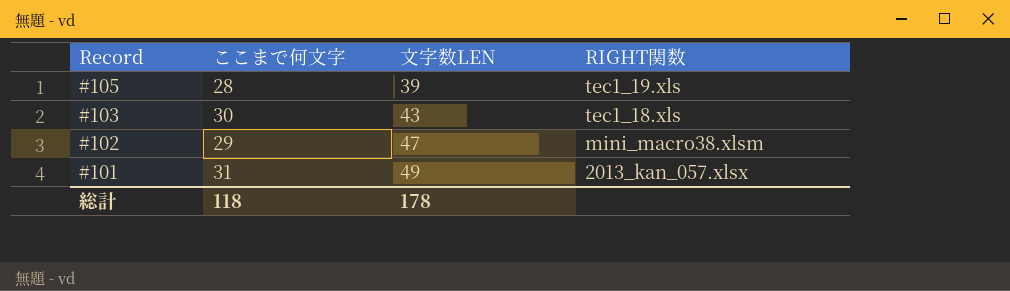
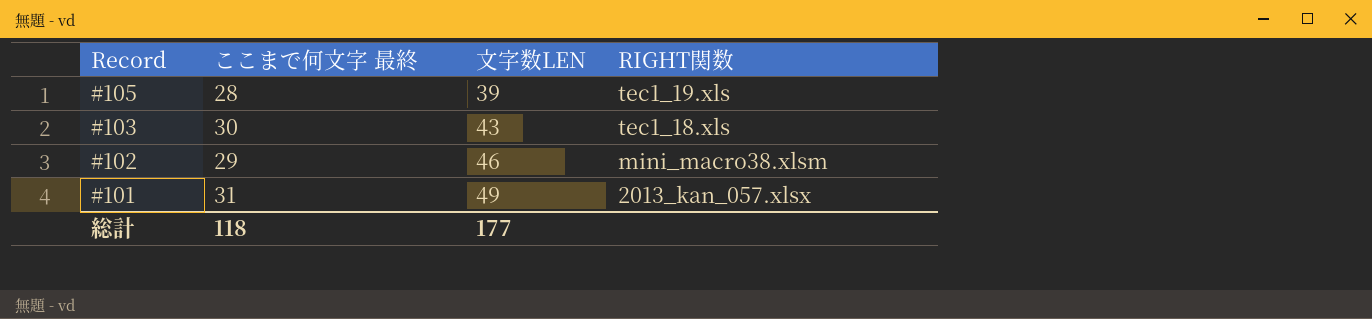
column name: ここまで何文字 -> ここまで何文字 最終
#102 | 文字数LEN: 47 -> 46
総計 | 文字数LEN: 178 -> 177

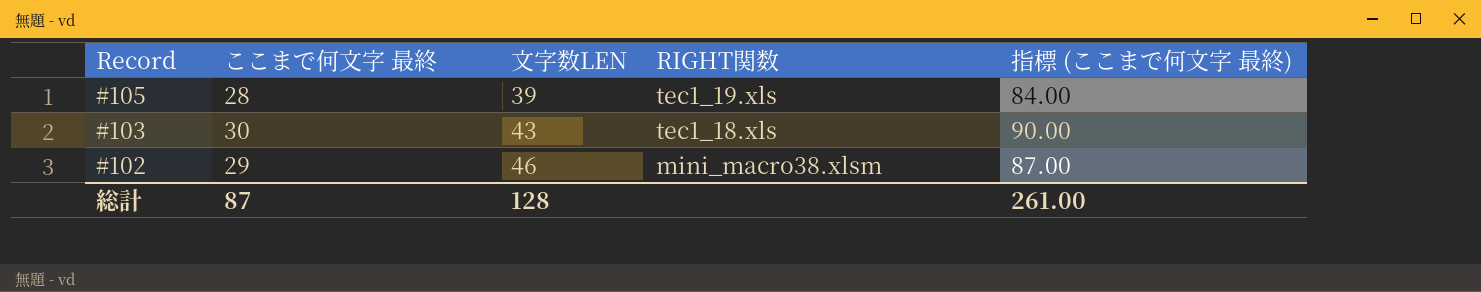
column 指標 (ここまで何文字 最終) | formula: none -> [ここまで何文字 最終] * 3
row #101: 31 | 49 | 2013_kan_057.xlsx -> none
総計 | ここまで何文字 最終: 118 -> 87
総計 | 文字数LEN: 177 -> 128

